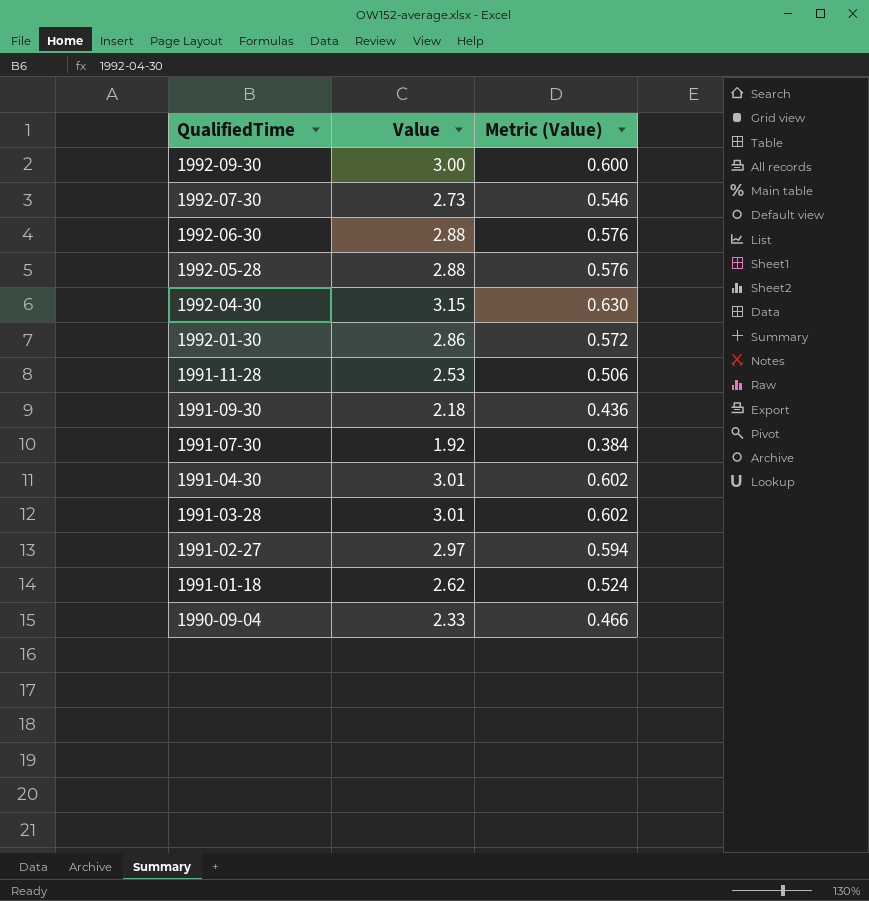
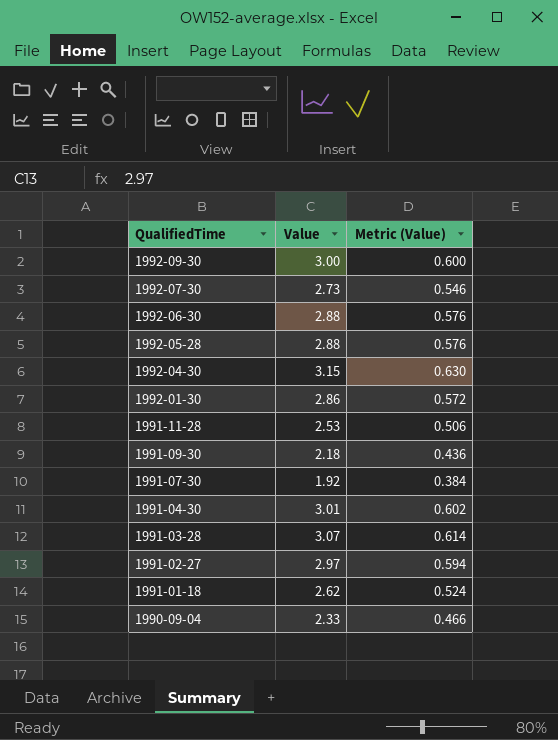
1991-03-28 | Value: 3.01 -> 3.07
1991-03-28 | Metric (Value): 0.602 -> 0.614

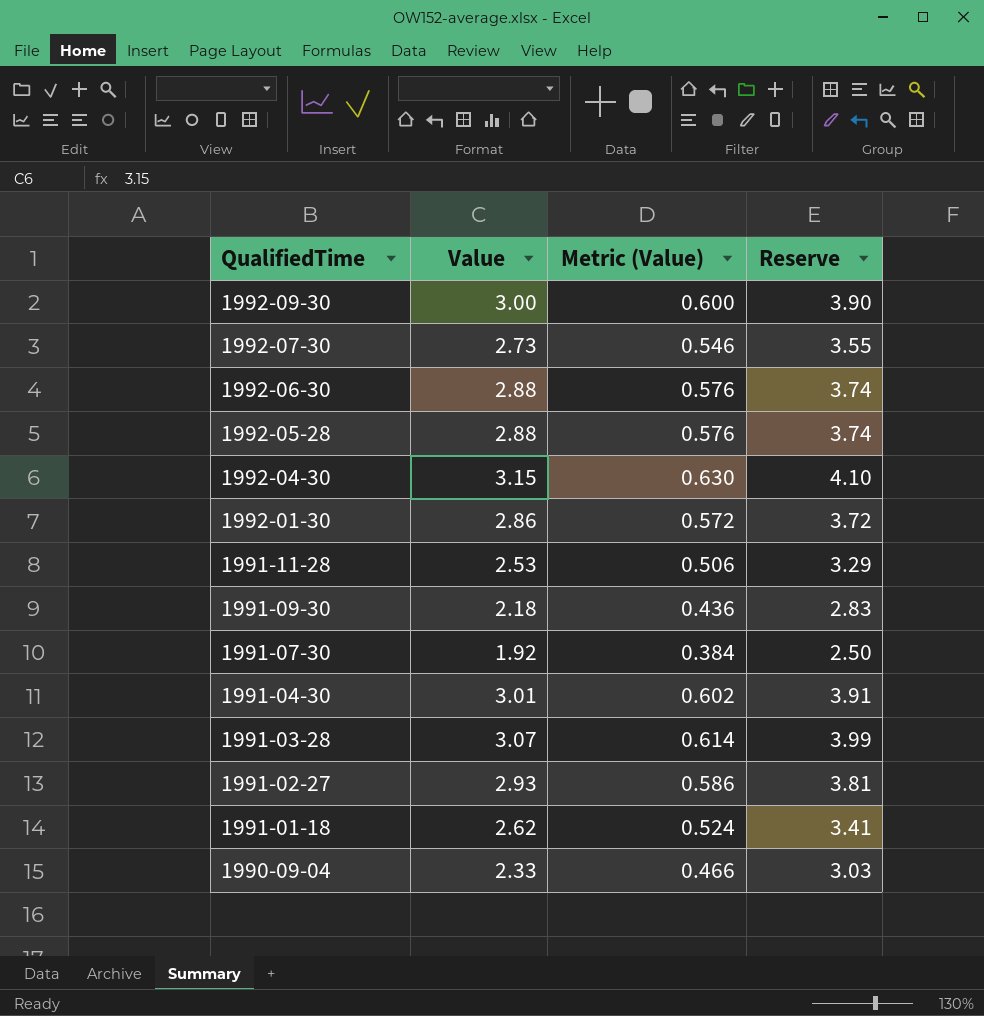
column Reserve | formula: none -> [Value] * 1.3
1991-02-27 | Value: 2.97 -> 2.93
1991-02-27 | Metric (Value): 0.594 -> 0.586

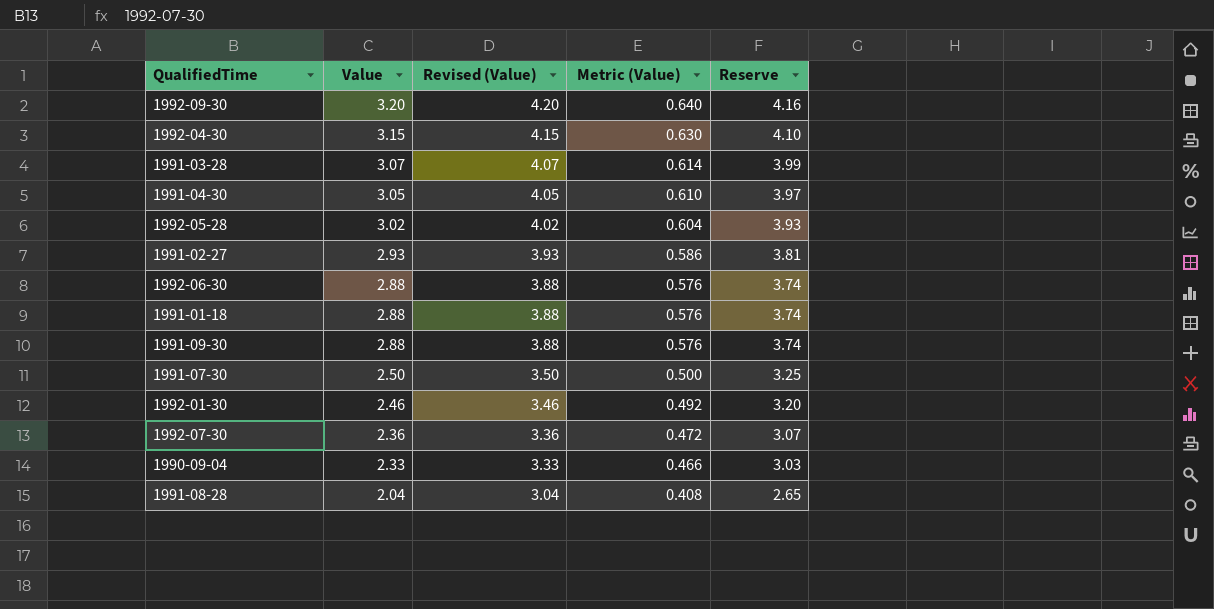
row order: QualifiedTime descending -> Value descending
column Revised (Value) | formula: none -> [Value] + 1
row 1991-11-28: 2.53 | 0.506 | 3.29 -> none
1992-09-30 | Value: 3.00 -> 3.20
1992-09-30 | Metric (Value): 0.600 -> 0.640
1992-09-30 | Reserve: 3.90 -> 4.16
1991-04-30 | Value: 3.01 -> 3.05
1991-04-30 | Metric (Value): 0.602 -> 0.610
1991-04-30 | Reserve: 3.91 -> 3.97
1992-05-28 | Value: 2.88 -> 3.02
1992-05-28 | Metric (Value): 0.576 -> 0.604
1992-05-28 | Reserve: 3.74 -> 3.93
1991-01-18 | Value: 2.62 -> 2.88
1991-01-18 | Metric (Value): 0.524 -> 0.576
1991-01-18 | Reserve: 3.41 -> 3.74
1991-09-30 | Value: 2.18 -> 2.88
1991-09-30 | Metric (Value): 0.436 -> 0.576
1991-09-30 | Reserve: 2.83 -> 3.74
1991-07-30 | Value: 1.92 -> 2.50
1991-07-30 | Metric (Value): 0.384 -> 0.500
1991-07-30 | Reserve: 2.50 -> 3.25
1992-01-30 | Value: 2.86 -> 2.46
1992-01-30 | Metric (Value): 0.572 -> 0.492
1992-01-30 | Reserve: 3.72 -> 3.20
1992-07-30 | Value: 2.73 -> 2.36
1992-07-30 | Metric (Value): 0.546 -> 0.472
1992-07-30 | Reserve: 3.55 -> 3.07
row 1991-08-28: none -> 2.04 | 3.04 | 0.408 | 2.65

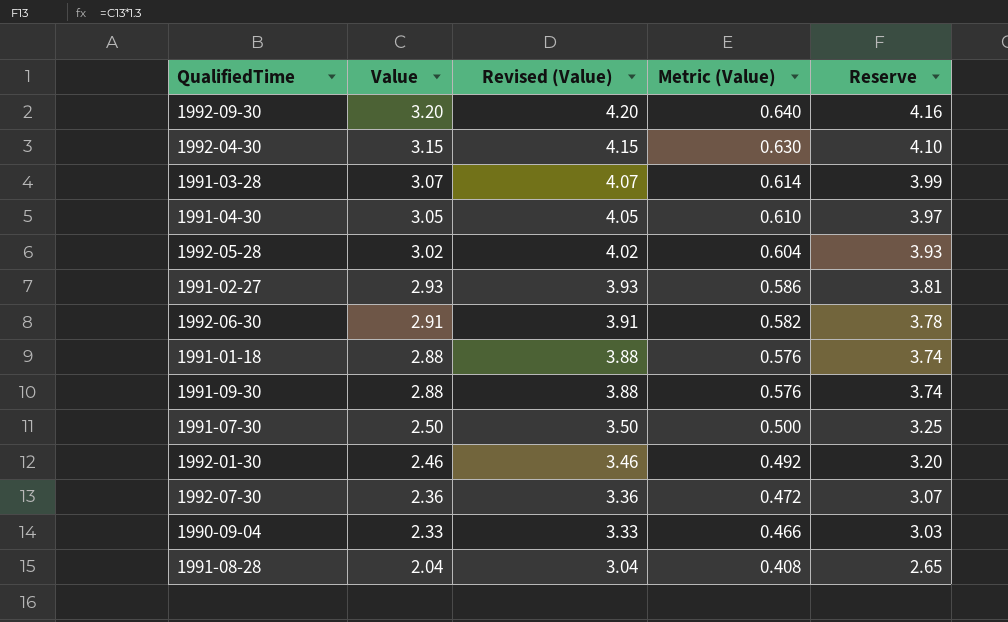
1992-06-30 | Value: 2.88 -> 2.91
1992-06-30 | Revised (Value): 3.88 -> 3.91
1992-06-30 | Metric (Value): 0.576 -> 0.582
1992-06-30 | Reserve: 3.74 -> 3.78

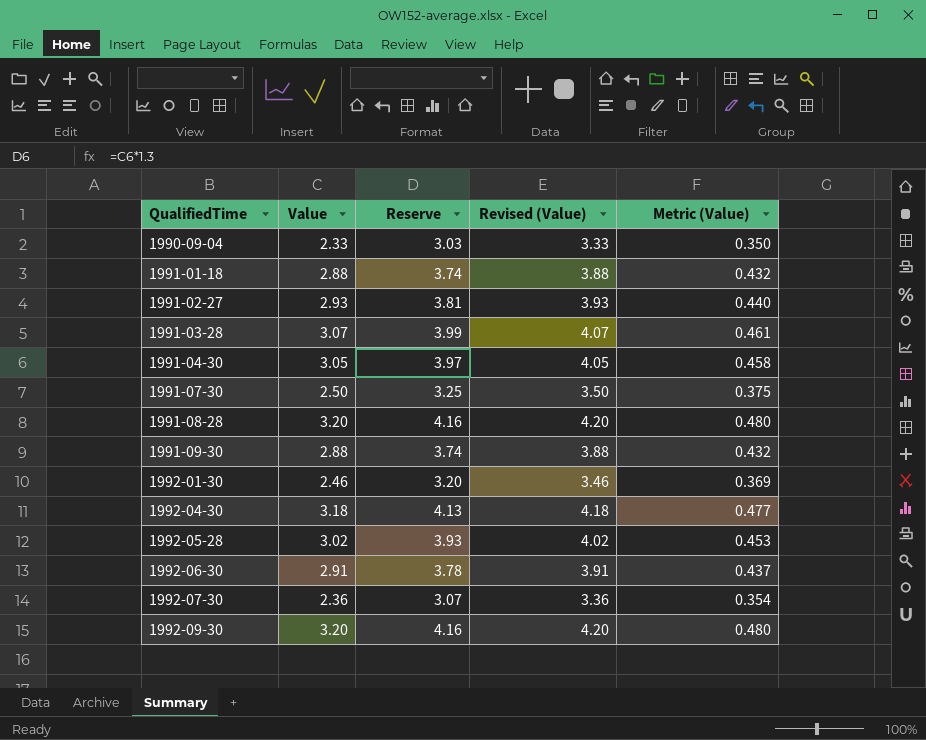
row order: Value descending -> QualifiedTime ascending
column Reserve | position: 5 -> 3
column Metric (Value) | formula: [Value] * 0.2 -> [Value] * 0.15
1991-08-28 | Value: 2.04 -> 3.20
1991-08-28 | Reserve: 2.65 -> 4.16
1991-08-28 | Revised (Value): 3.04 -> 4.20
1992-04-30 | Value: 3.15 -> 3.18
1992-04-30 | Reserve: 4.10 -> 4.13
1992-04-30 | Revised (Value): 4.15 -> 4.18

